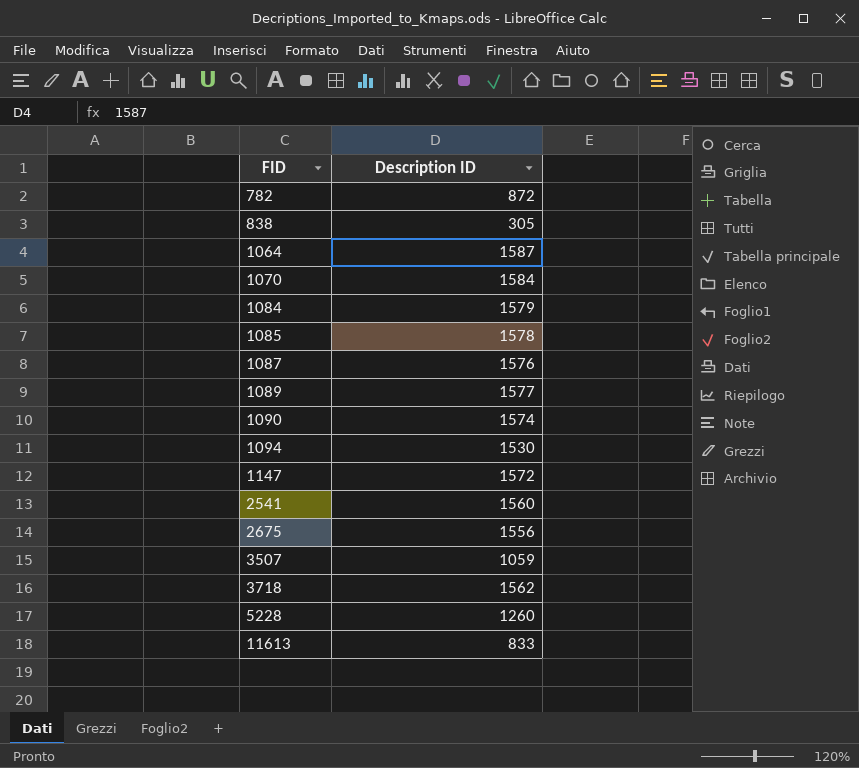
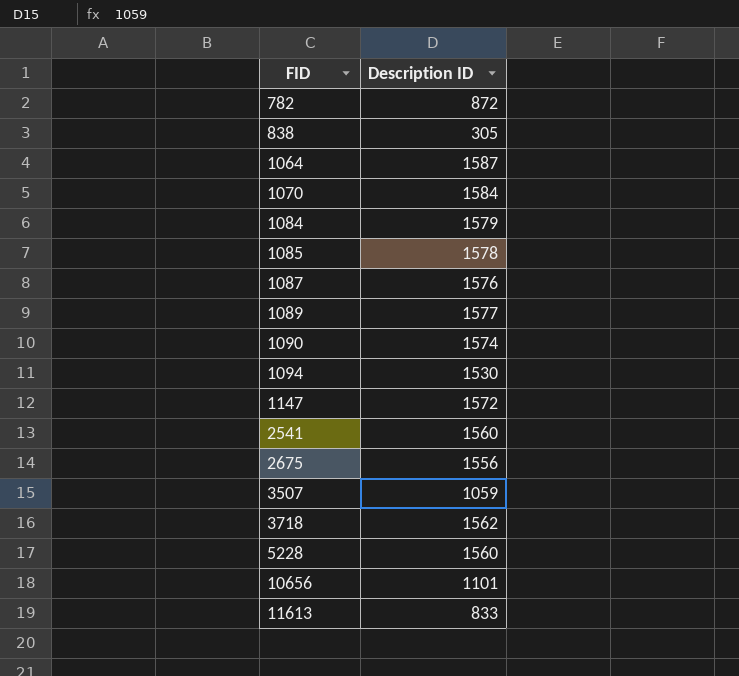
5228 | Description ID: 1260 -> 1560
row 10656: none -> 1101

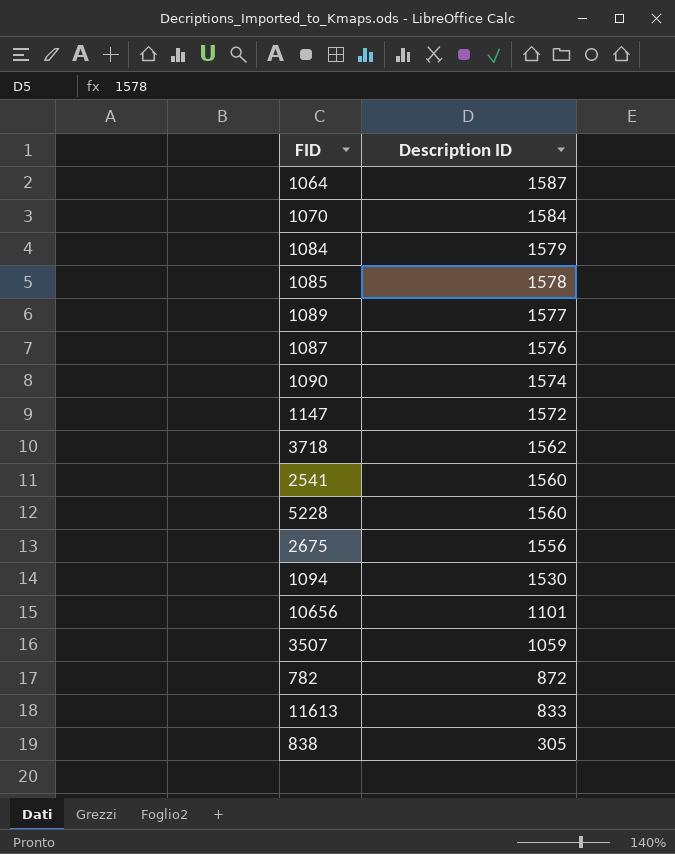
row order: FID ascending -> Description ID descending

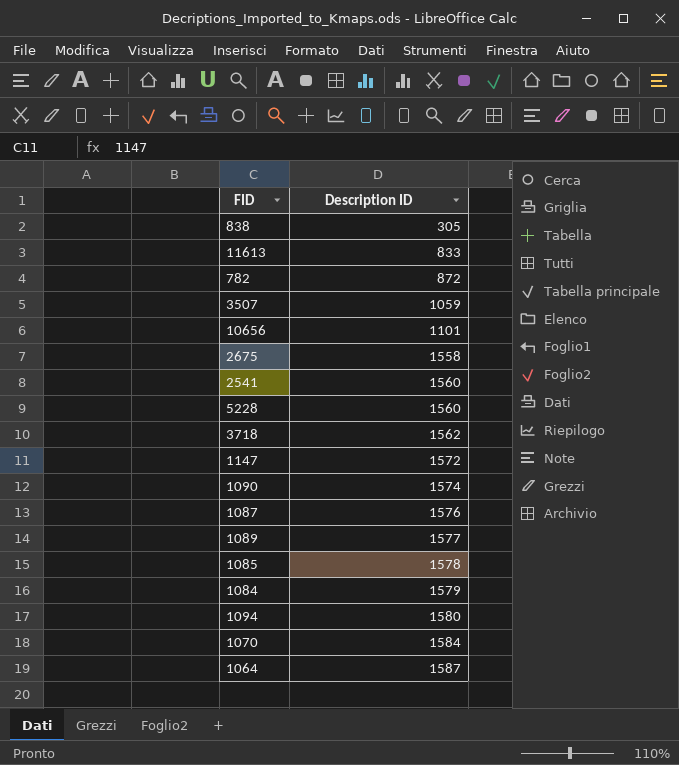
row order: Description ID descending -> Description ID ascending
2675 | Description ID: 1556 -> 1558
1094 | Description ID: 1530 -> 1580

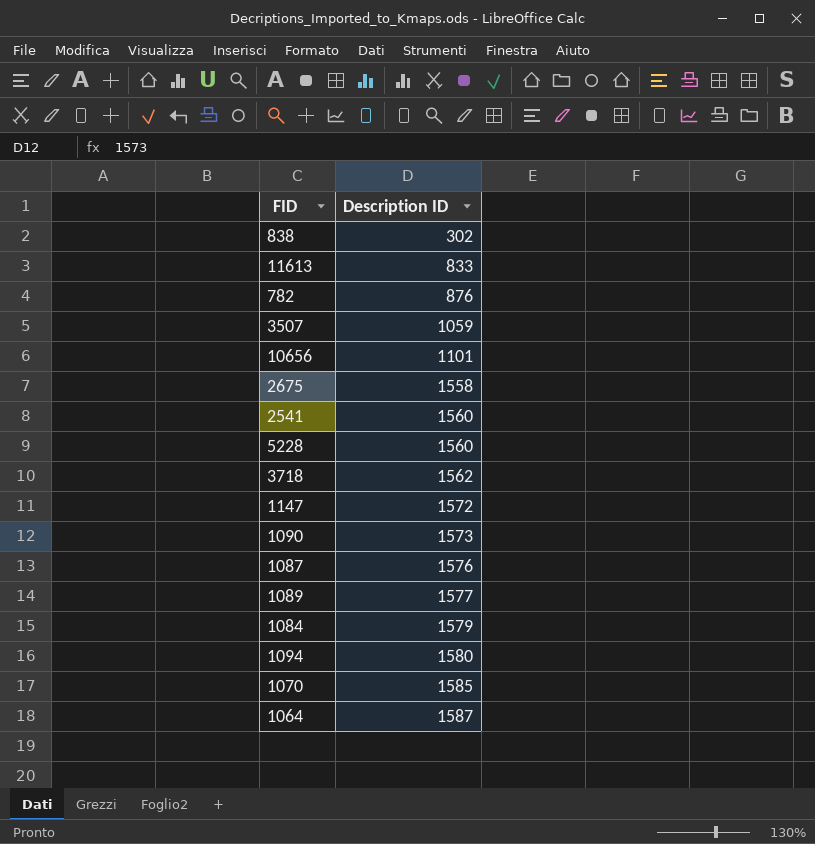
row 1085: 1578 -> none
838 | Description ID: 305 -> 302
782 | Description ID: 872 -> 876
1090 | Description ID: 1574 -> 1573
1070 | Description ID: 1584 -> 1585

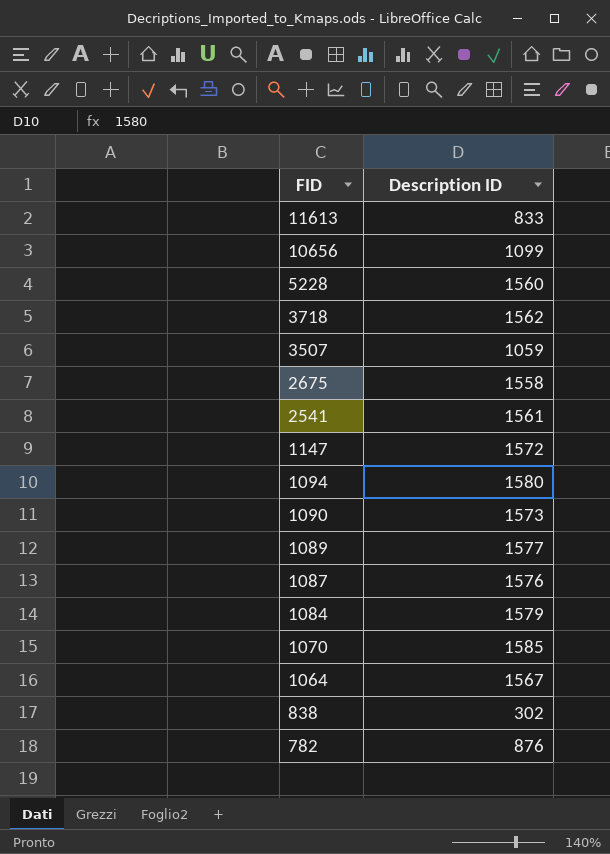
row order: Description ID ascending -> FID descending
10656 | Description ID: 1101 -> 1099
2541 | Description ID: 1560 -> 1561
1064 | Description ID: 1587 -> 1567

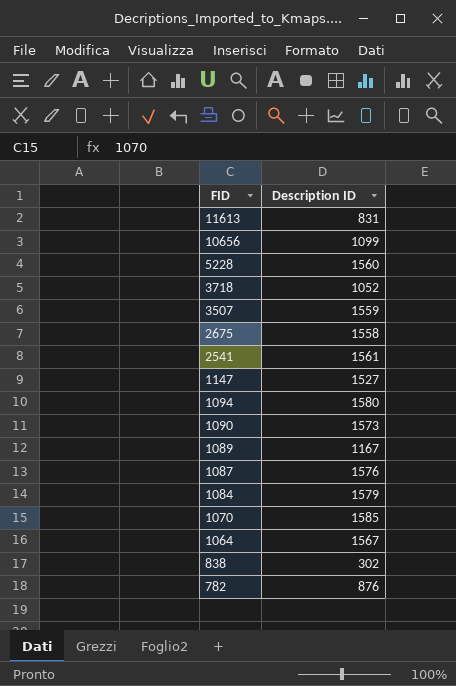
11613 | Description ID: 833 -> 831
3718 | Description ID: 1562 -> 1052
3507 | Description ID: 1059 -> 1559
1147 | Description ID: 1572 -> 1527
1089 | Description ID: 1577 -> 1167

